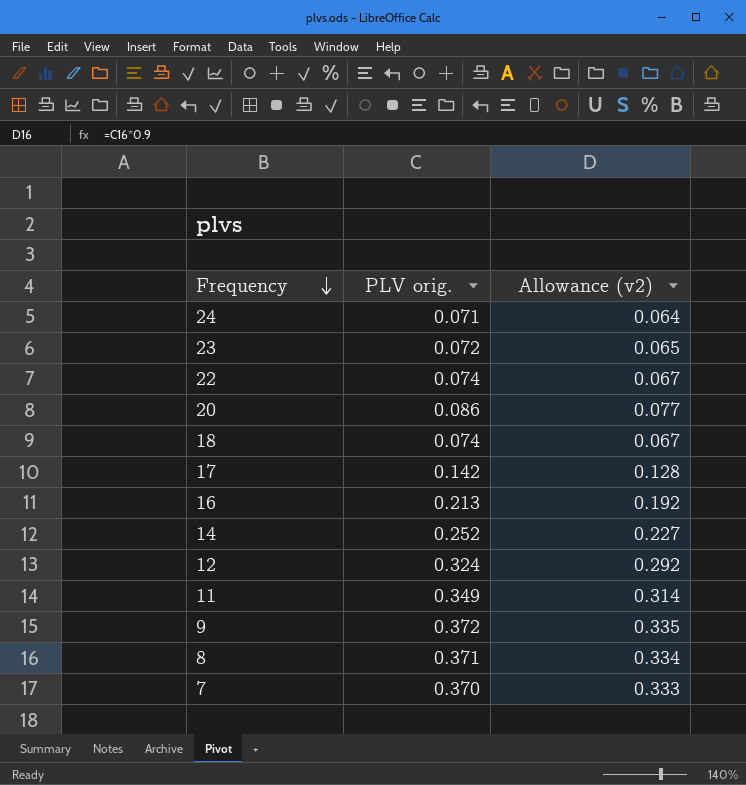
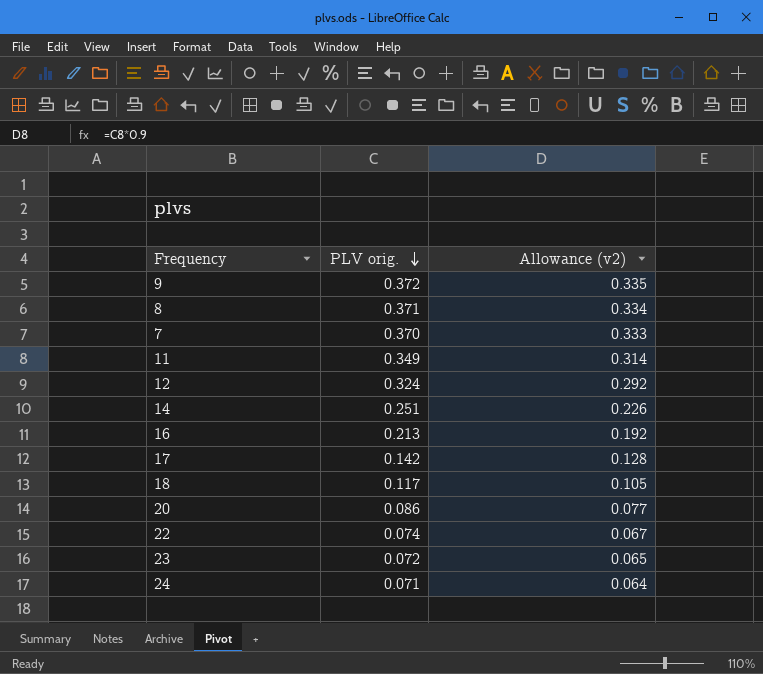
row order: Frequency descending -> PLV orig. descending
14 | PLV orig.: 0.252 -> 0.251
14 | Allowance (v2): 0.227 -> 0.226
18 | PLV orig.: 0.074 -> 0.117
18 | Allowance (v2): 0.067 -> 0.105

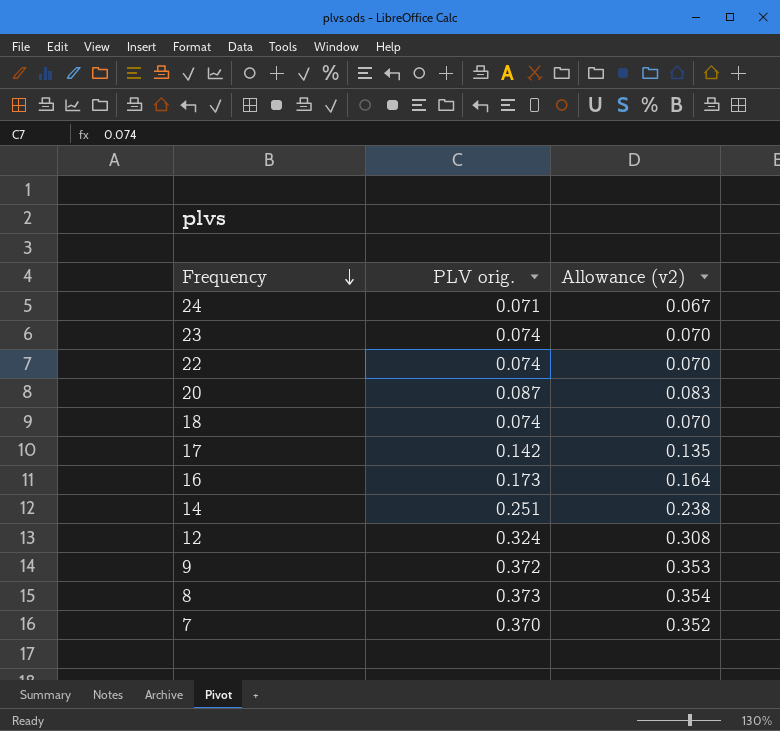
row order: PLV orig. descending -> Frequency descending
column Allowance (v2) | formula: [PLV orig.] * 0.9 -> [PLV orig.] * 0.95
row 11: 0.349 | 0.314 -> none
23 | PLV orig.: 0.072 -> 0.074
20 | PLV orig.: 0.086 -> 0.087
18 | PLV orig.: 0.117 -> 0.074
16 | PLV orig.: 0.213 -> 0.173
8 | PLV orig.: 0.371 -> 0.373

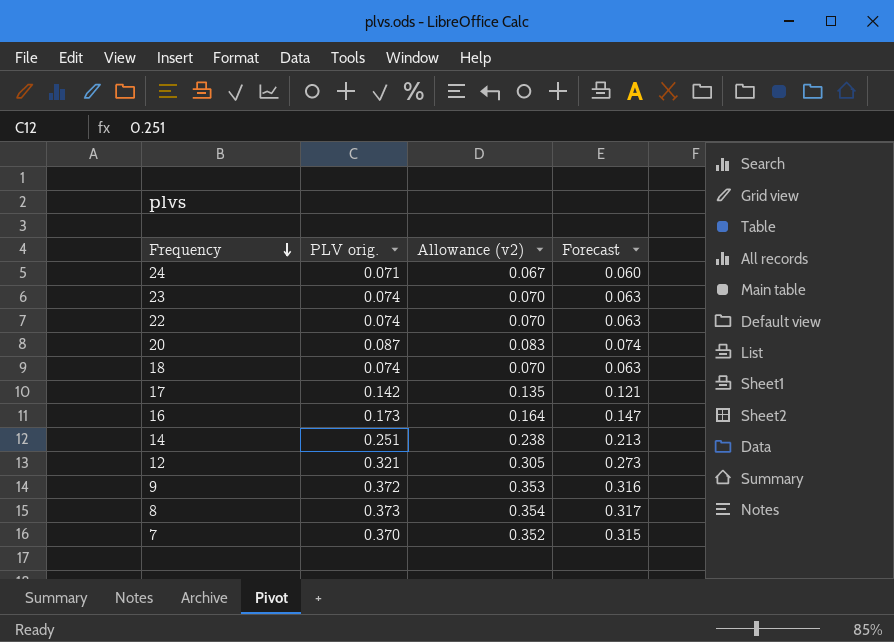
column Forecast | formula: none -> [PLV orig.] * 0.85
12 | PLV orig.: 0.324 -> 0.321
12 | Allowance (v2): 0.308 -> 0.305

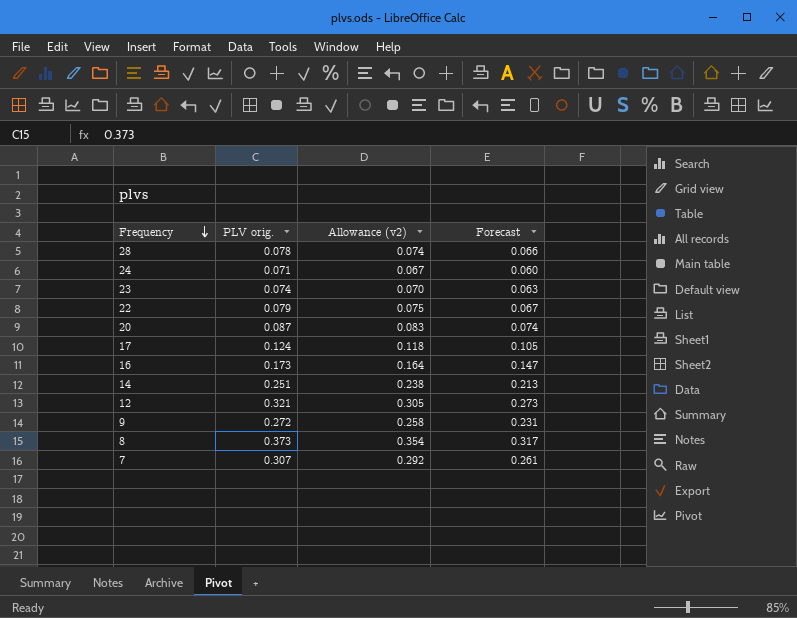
row 18: 0.074 | 0.070 | 0.063 -> none
row 28: none -> 0.078 | 0.074 | 0.066
22 | PLV orig.: 0.074 -> 0.079
22 | Allowance (v2): 0.070 -> 0.075
22 | Forecast: 0.063 -> 0.067
17 | PLV orig.: 0.142 -> 0.124
17 | Allowance (v2): 0.135 -> 0.118
17 | Forecast: 0.121 -> 0.105
9 | PLV orig.: 0.372 -> 0.272
9 | Allowance (v2): 0.353 -> 0.258
9 | Forecast: 0.316 -> 0.231
7 | PLV orig.: 0.370 -> 0.307
7 | Allowance (v2): 0.352 -> 0.292
7 | Forecast: 0.315 -> 0.261

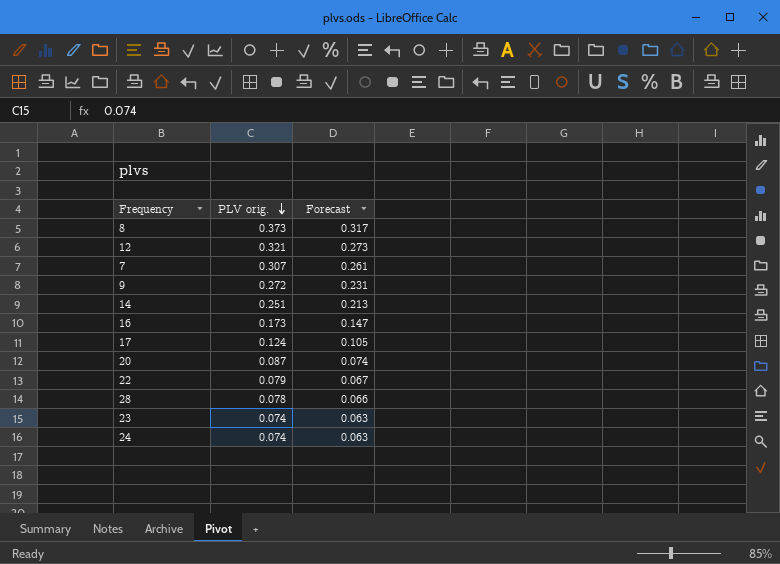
row order: Frequency descending -> PLV orig. descending
column Allowance (v2) | formula: [PLV orig.] * 0.95 -> none
24 | PLV orig.: 0.071 -> 0.074
24 | Forecast: 0.060 -> 0.063

